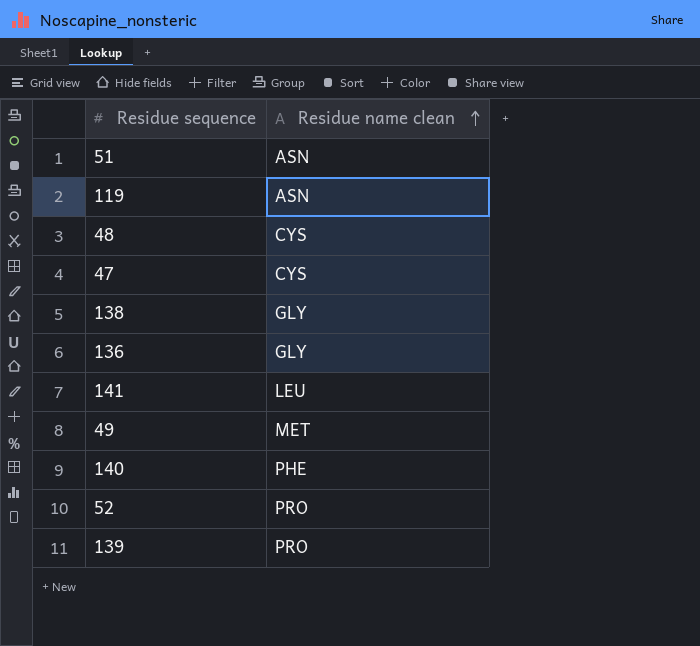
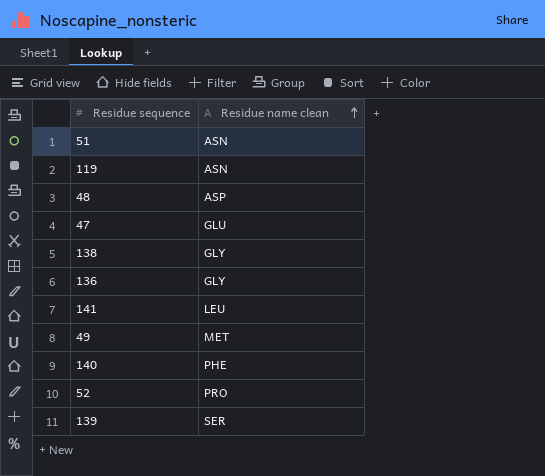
48 | Residue name clean: CYS -> ASP
47 | Residue name clean: CYS -> GLU
139 | Residue name clean: PRO -> SER

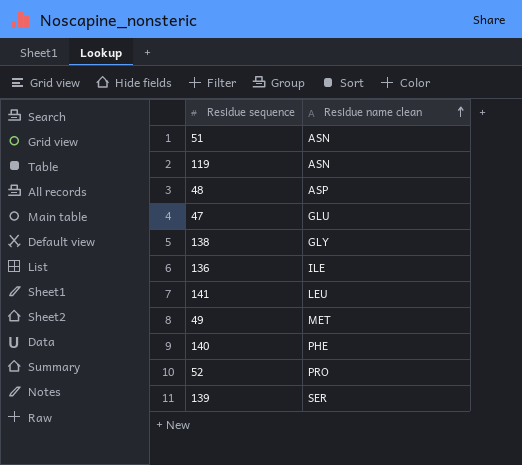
136 | Residue name clean: GLY -> ILE

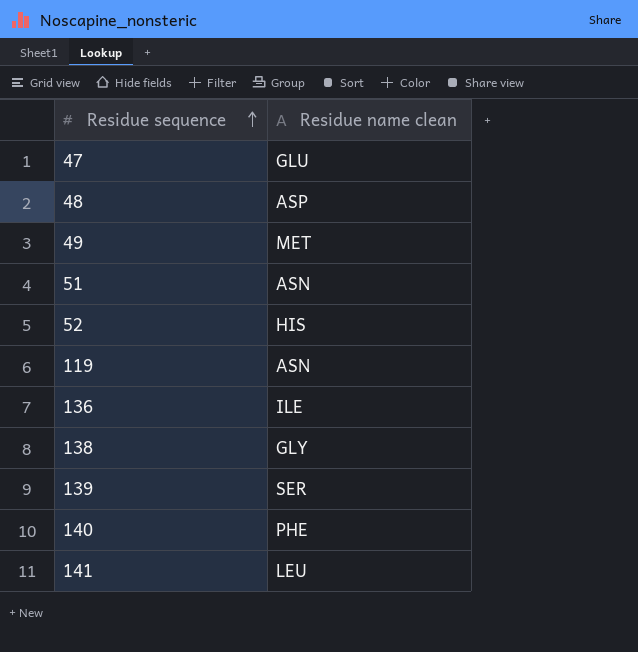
row order: Residue name clean ascending -> Residue sequence ascending
52 | Residue name clean: PRO -> HIS

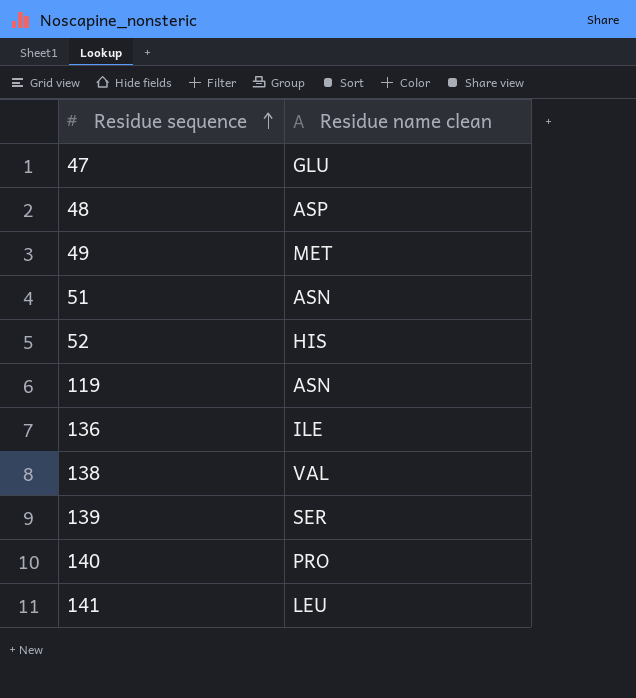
138 | Residue name clean: GLY -> VAL
140 | Residue name clean: PHE -> PRO

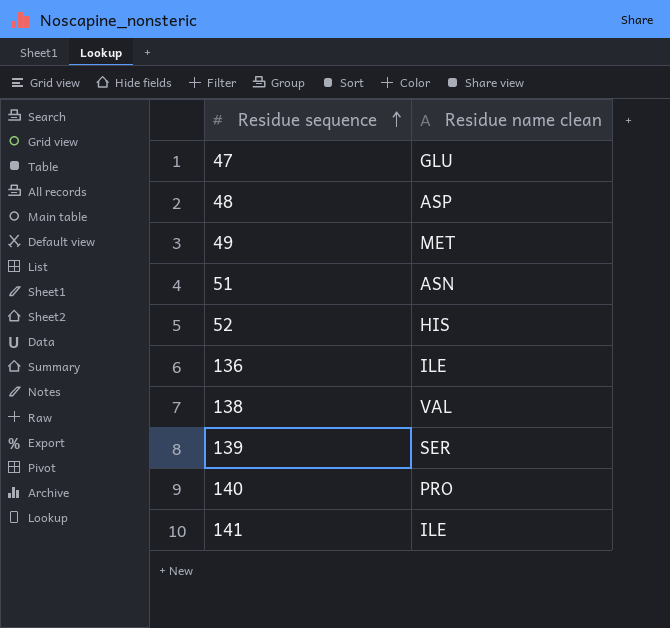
row 119: ASN -> none
141 | Residue name clean: LEU -> ILE

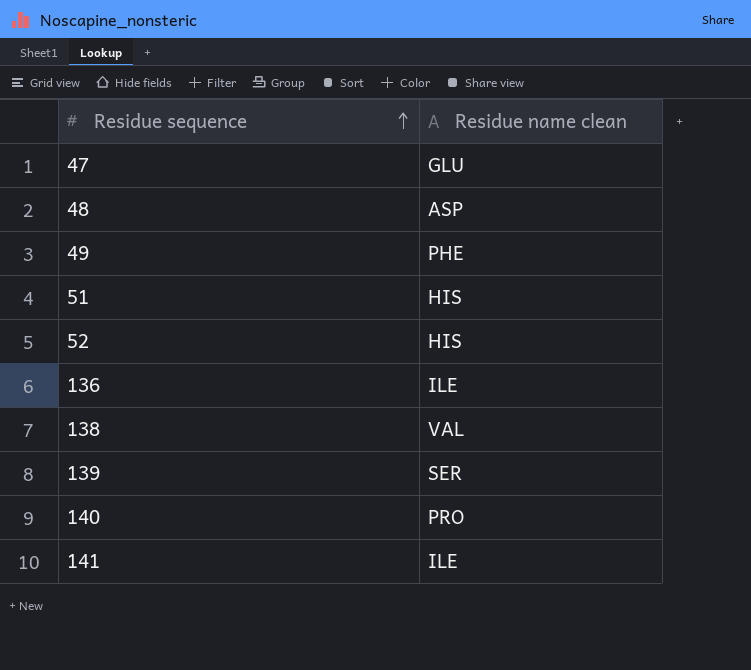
49 | Residue name clean: MET -> PHE
51 | Residue name clean: ASN -> HIS

